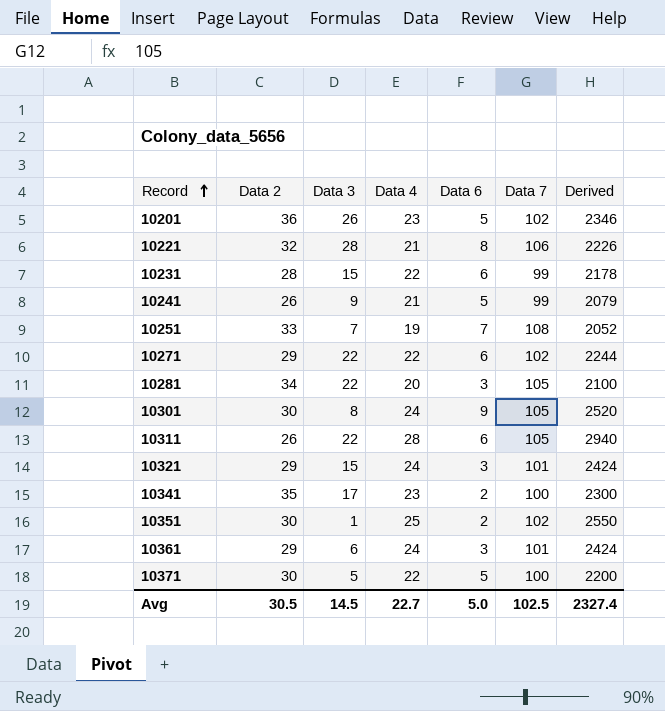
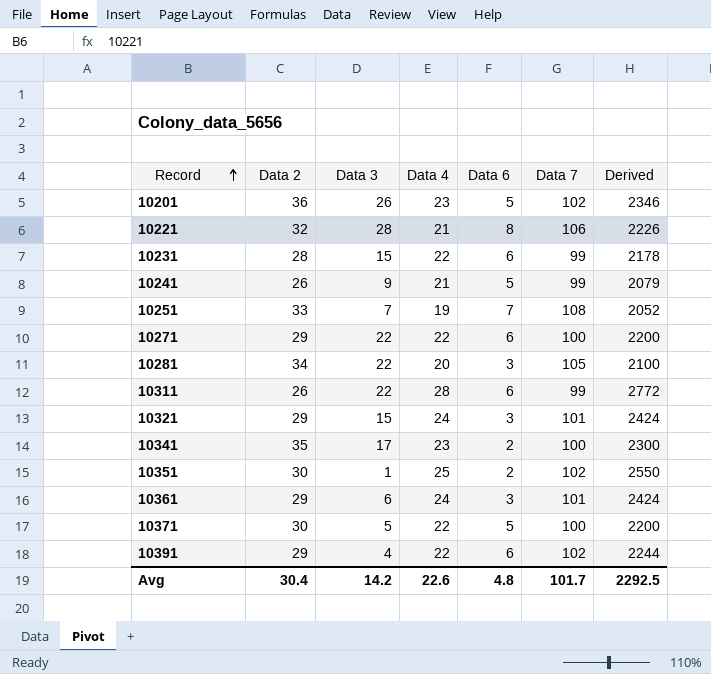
row 10301: 30 | 8 | 24 | 9 | 105 | 2520 -> none
10271 | Data 7: 102 -> 100
10271 | Derived: 2244 -> 2200
10311 | Data 7: 105 -> 99
10311 | Derived: 2940 -> 2772
row 10391: none -> 29 | 4 | 22 | 6 | 102 | 2244
Avg | Data 2: 30.5 -> 30.4
Avg | Data 3: 14.5 -> 14.2
Avg | Data 4: 22.7 -> 22.6
Avg | Data 6: 5.0 -> 4.8
Avg | Data 7: 102.5 -> 101.7
Avg | Derived: 2327.4 -> 2292.5

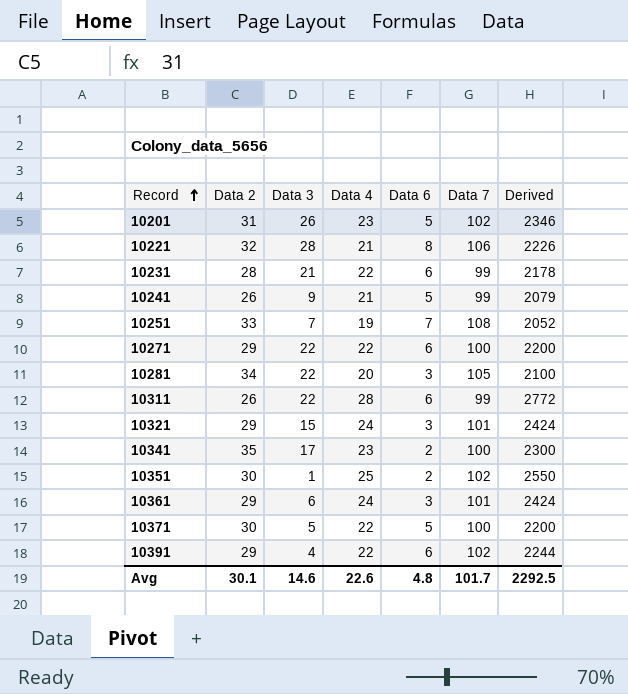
10201 | Data 2: 36 -> 31
10231 | Data 3: 15 -> 21
Avg | Data 2: 30.4 -> 30.1
Avg | Data 3: 14.2 -> 14.6

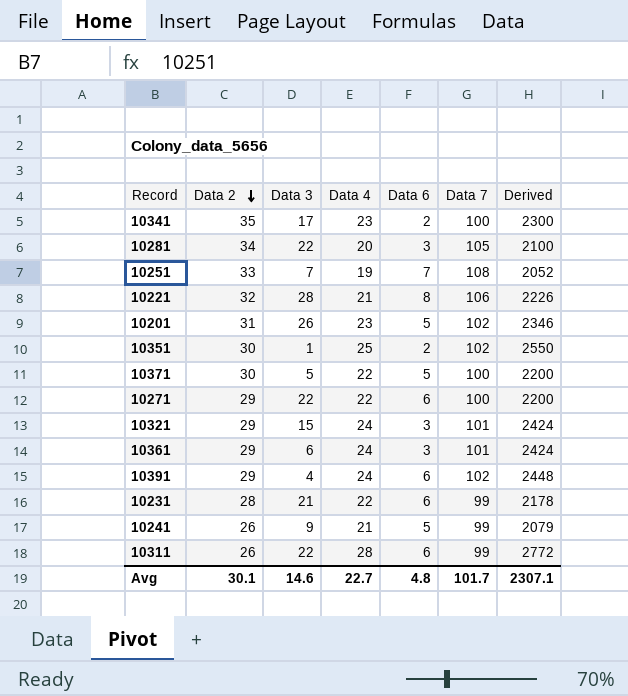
row order: Record ascending -> Data 2 descending
10391 | Data 4: 22 -> 24
10391 | Derived: 2244 -> 2448
Avg | Data 4: 22.6 -> 22.7
Avg | Derived: 2292.5 -> 2307.1

